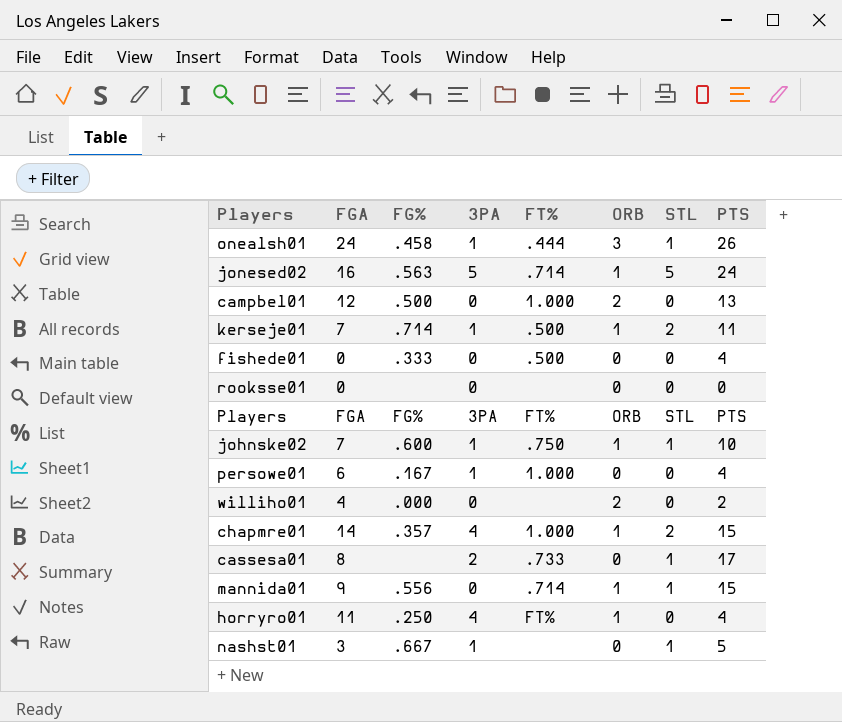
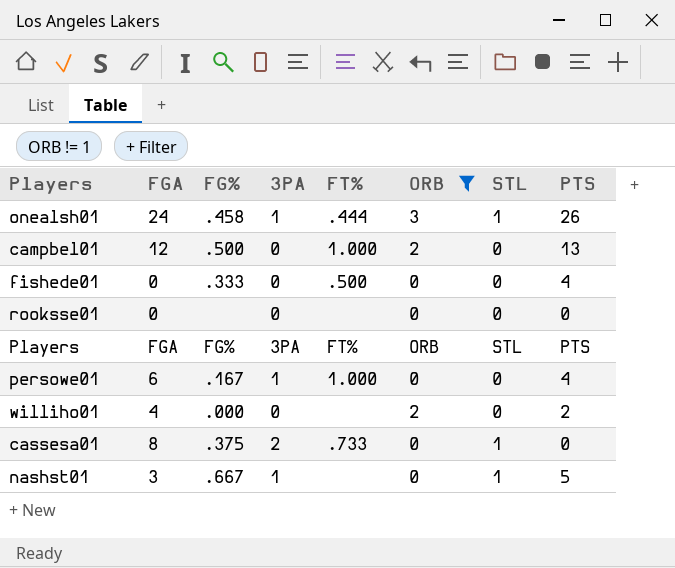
filter: none -> ORB != 1
cassesa01 | FG%: none -> .375
cassesa01 | PTS: 17 -> 0

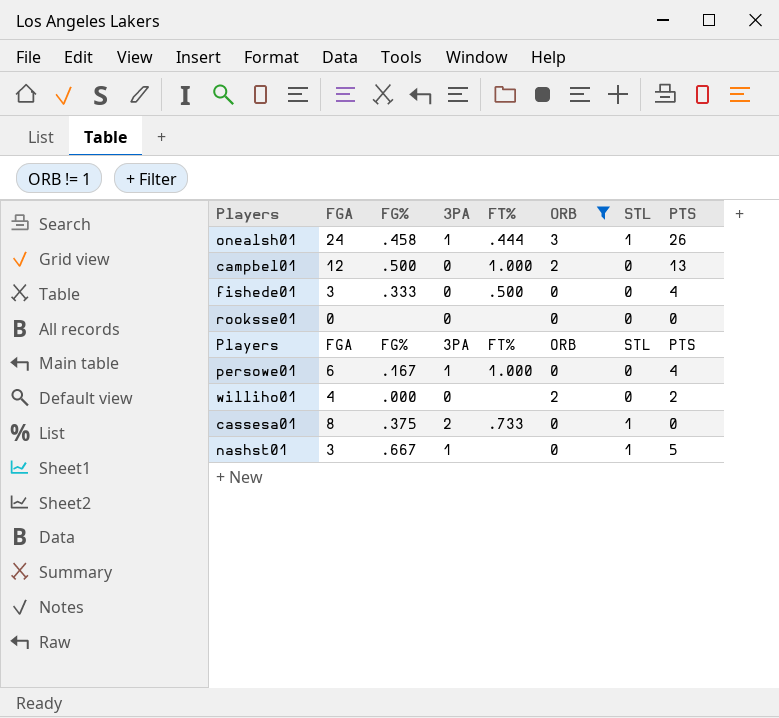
fishede01 | FGA: 0 -> 3

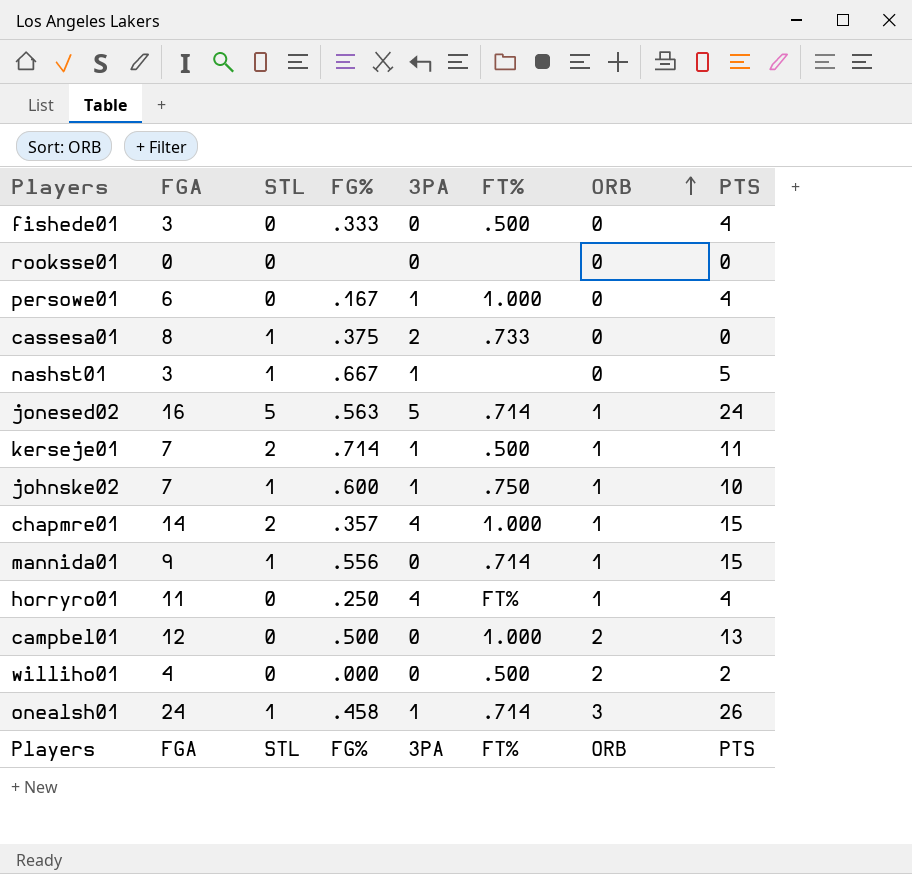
filter: ORB != 1 -> none
row order: none -> ORB ascending
column STL | position: 7 -> 3
williho01 | FT%: none -> .500
onealsh01 | FT%: .444 -> .714

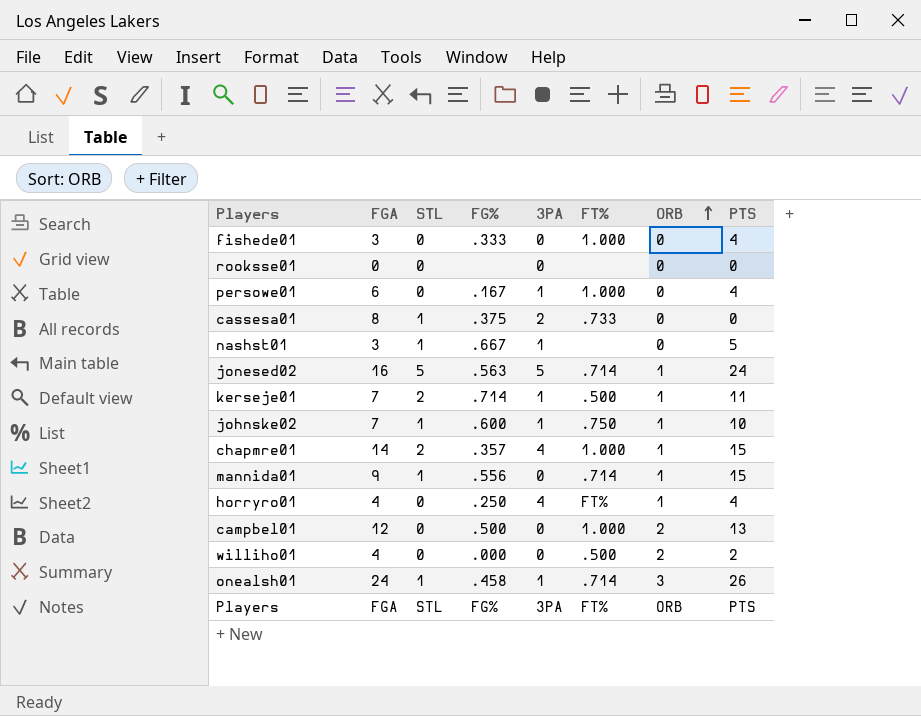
fishede01 | FT%: .500 -> 1.000
horryro01 | FGA: 11 -> 4

